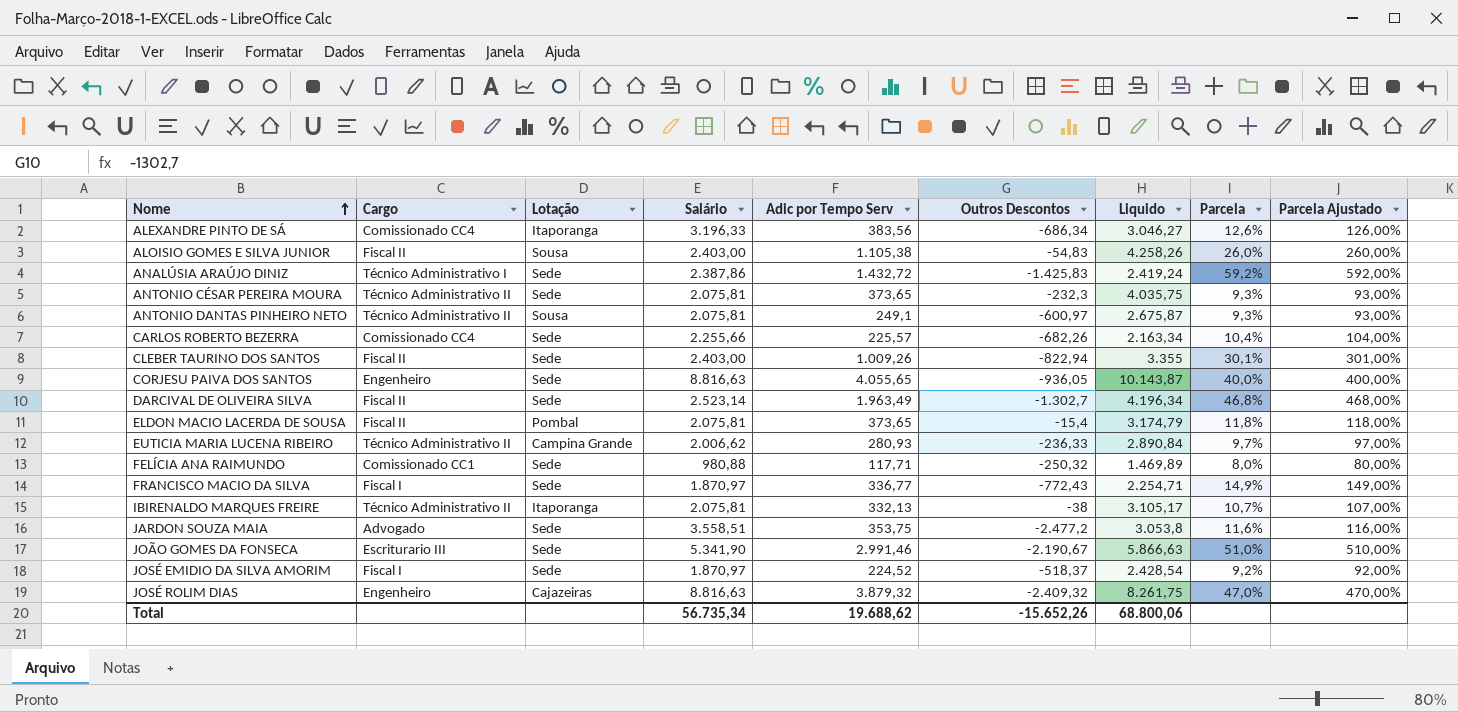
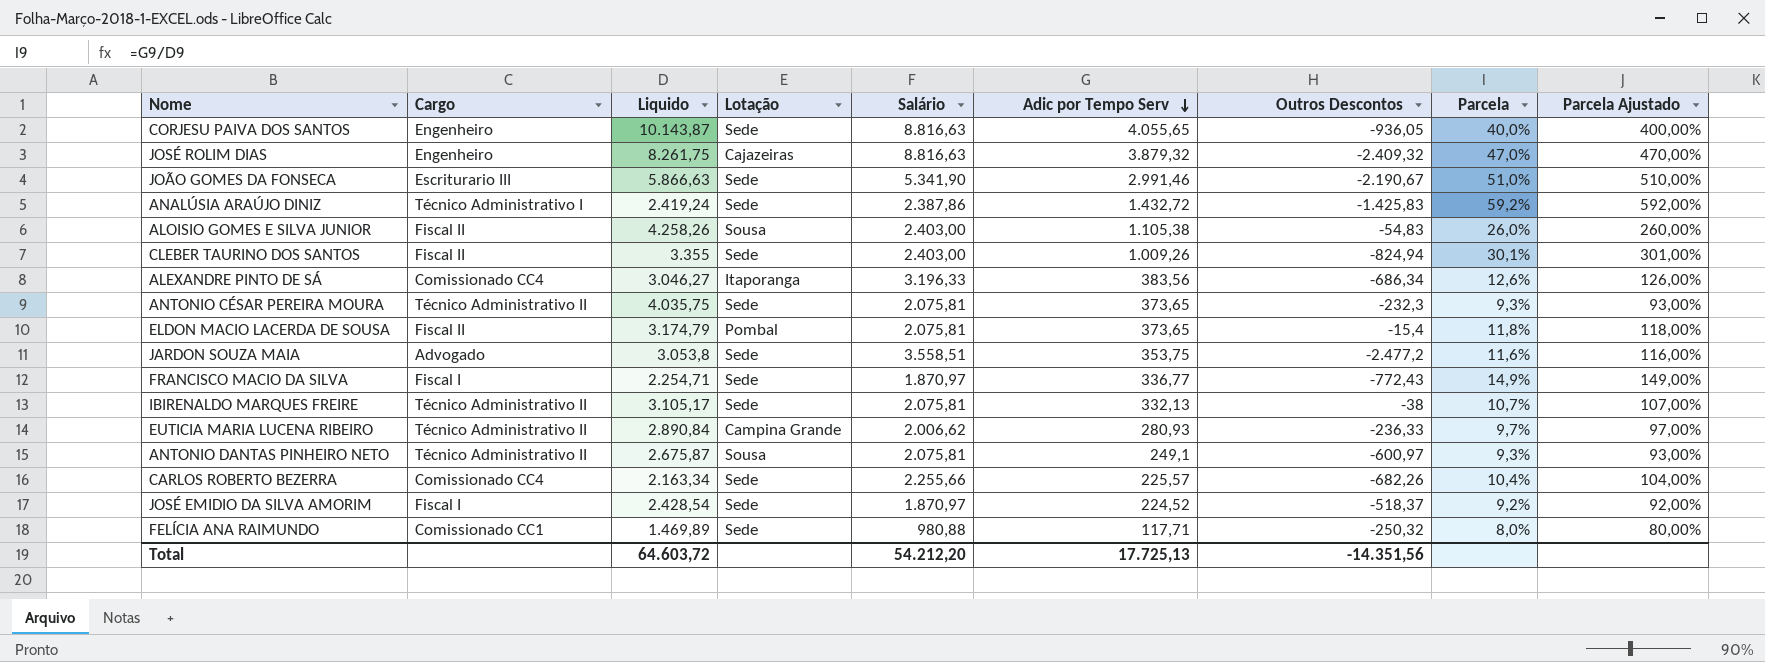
row order: Nome ascending -> Adic por Tempo Serv descending
column Liquido | position: 7 -> 3
row DARCIVAL DE OLIVEIRA SILVA: Fiscal II | Sede | 2.523,14 | 1.963,49 | -1.302,7 | 4.196,34 | 46,8% | 468,00% -> none
CLEBER TAURINO DOS SANTOS | Outros Descontos: -822,94 -> -824,94
IBIRENALDO MARQUES FREIRE | Lotação: Itaporanga -> Sede
Total | Liquido: 68.800,06 -> 64.603,72
Total | Salário: 56.735,34 -> 54.212,20
Total | Adic por Tempo Serv: 19.688,62 -> 17.725,13
Total | Outros Descontos: -15.652,26 -> -14.351,56

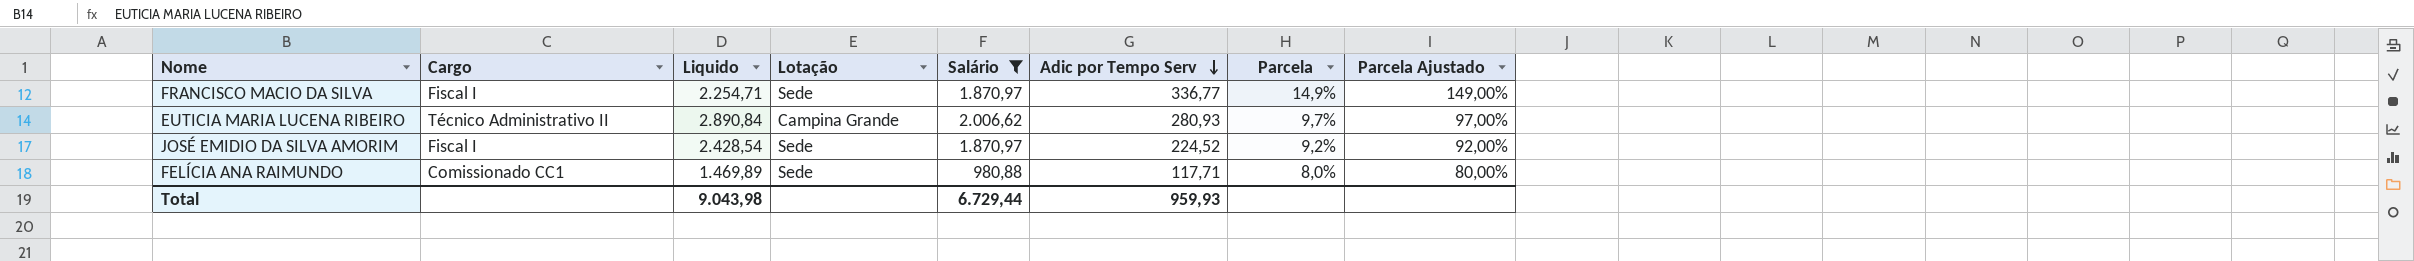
filter: none -> Salário <= 2.006,62
column Outros Descontos | position: 7 -> none
Total | Liquido: 64.603,72 -> 9.043,98
Total | Salário: 54.212,20 -> 6.729,44
Total | Adic por Tempo Serv: 17.725,13 -> 959,93

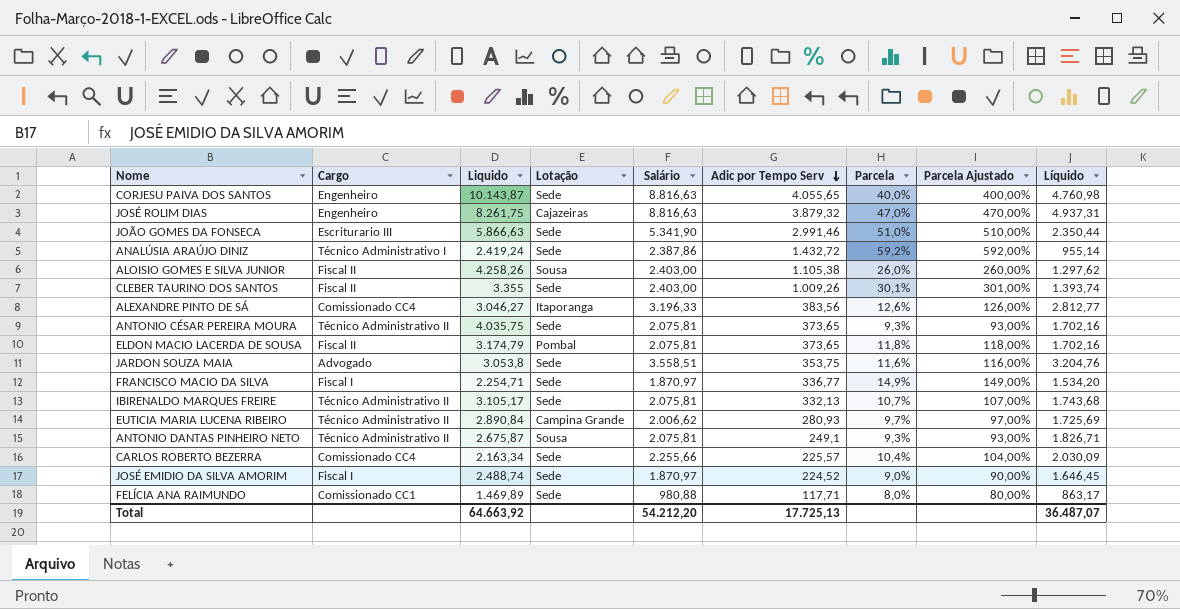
filter: Salário <= 2.006,62 -> none
column Líquido | formula: none -> [Salário] - [Adic por Tempo Serv]
JOSÉ EMIDIO DA SILVA AMORIM | Liquido: 2.428,54 -> 2.488,74
JOSÉ EMIDIO DA SILVA AMORIM | Parcela: 9,2% -> 9,0%
JOSÉ EMIDIO DA SILVA AMORIM | Parcela Ajustado: 92,00% -> 90,00%
Total | Liquido: 9.043,98 -> 64.663,92
Total | Salário: 6.729,44 -> 54.212,20
Total | Adic por Tempo Serv: 959,93 -> 17.725,13

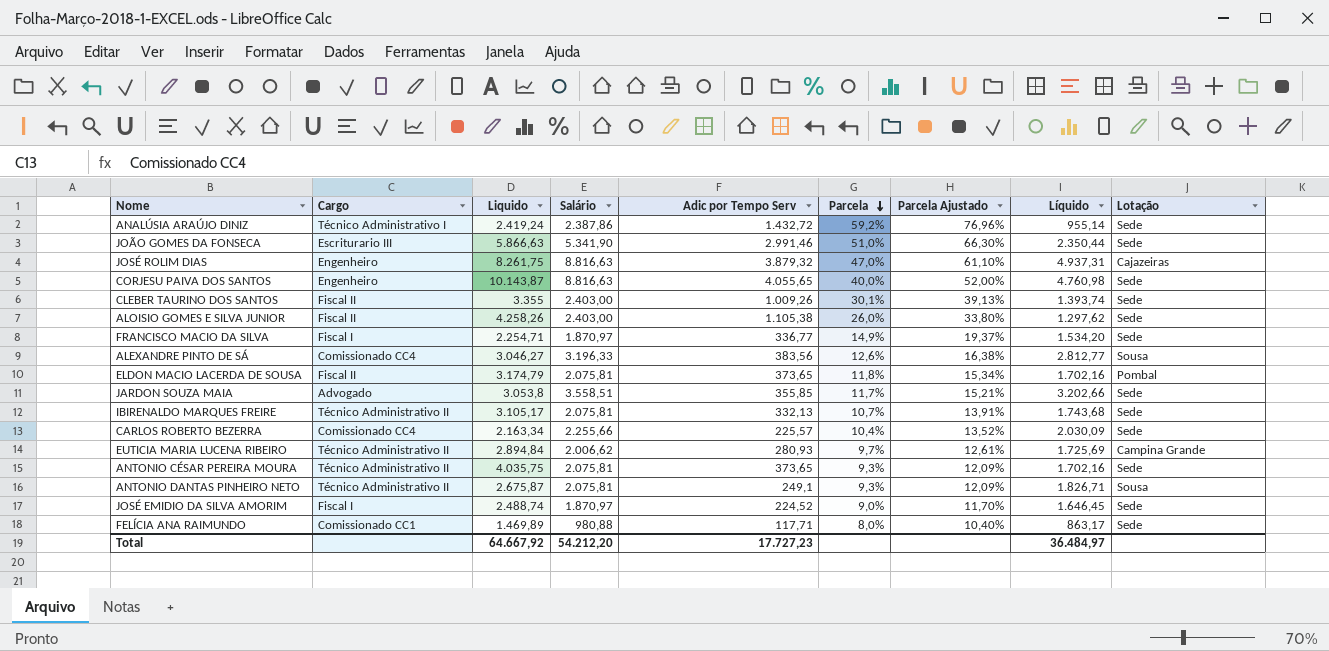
row order: Adic por Tempo Serv descending -> Parcela descending
column Parcela Ajustado | formula: [Parcela] * 10 -> [Parcela] * 1,3
column Lotação | position: 4 -> 9
ALOISIO GOMES E SILVA JUNIOR | Lotação: Sousa -> Sede
ALEXANDRE PINTO DE SÁ | Lotação: Itaporanga -> Sousa
JARDON SOUZA MAIA | Adic por Tempo Serv: 353,75 -> 355,85
JARDON SOUZA MAIA | Parcela: 11,6% -> 11,7%
JARDON SOUZA MAIA | Líquido: 3.204,76 -> 3.202,66
EUTICIA MARIA LUCENA RIBEIRO | Liquido: 2.890,84 -> 2.894,84
Total | Liquido: 64.663,92 -> 64.667,92
Total | Adic por Tempo Serv: 17.725,13 -> 17.727,23
Total | Líquido: 36.487,07 -> 36.484,97

